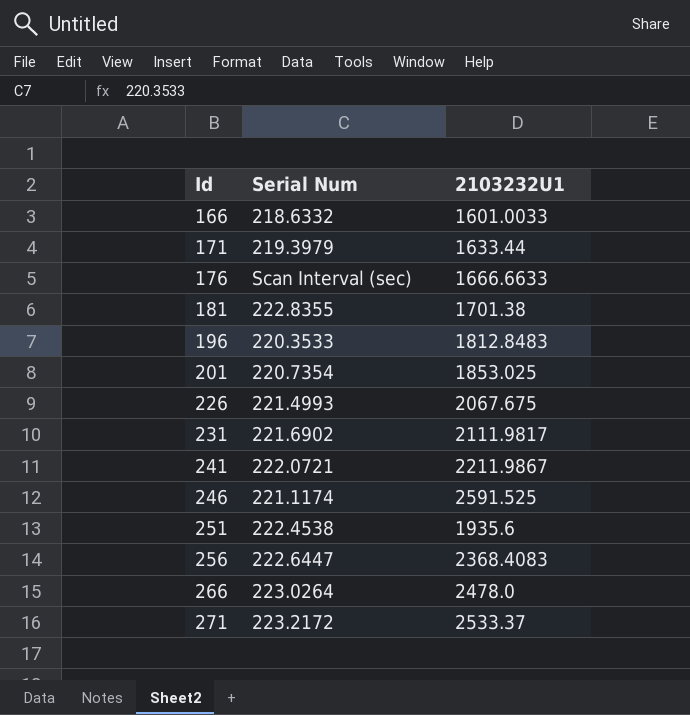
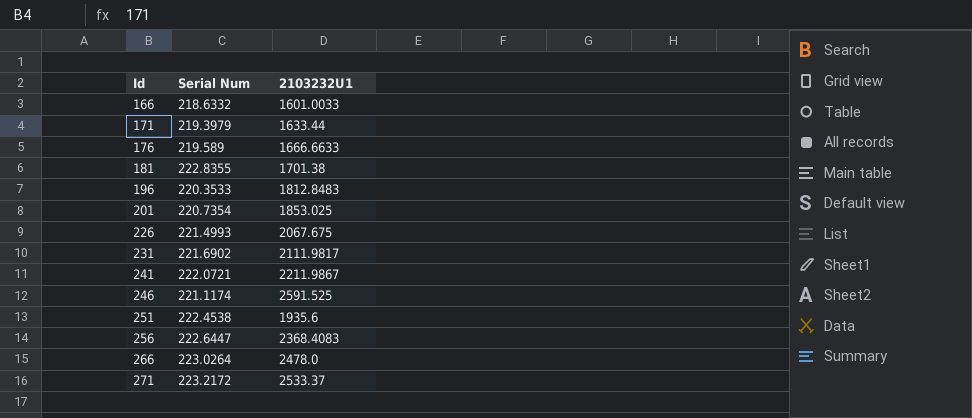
176 | Serial Num: Scan Interval (sec) -> 219.589

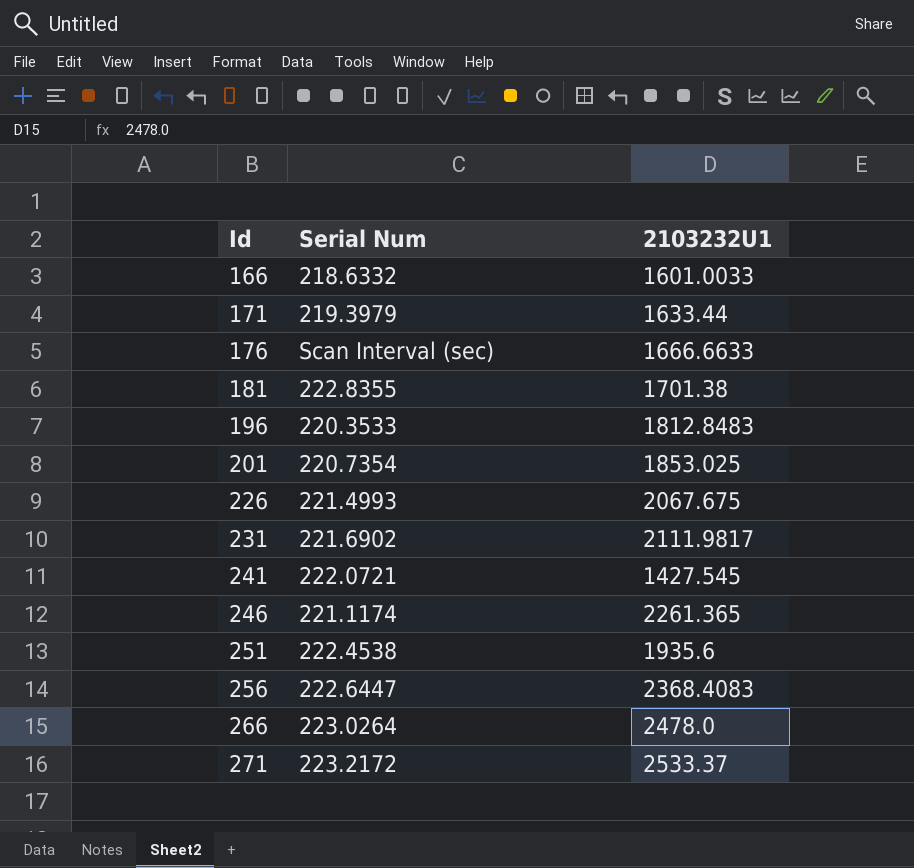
176 | Serial Num: 219.589 -> Scan Interval (sec)
241 | 2103232U1: 2211.9867 -> 1427.545
246 | 2103232U1: 2591.525 -> 2261.365

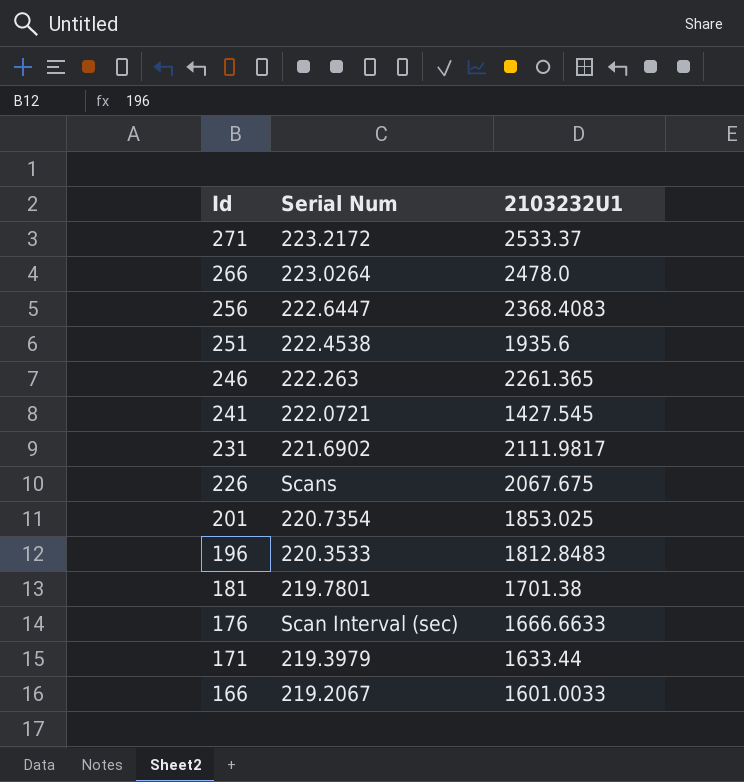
row order: Id ascending -> Id descending
246 | Serial Num: 221.1174 -> 222.263
226 | Serial Num: 221.4993 -> Scans
181 | Serial Num: 222.8355 -> 219.7801
166 | Serial Num: 218.6332 -> 219.2067

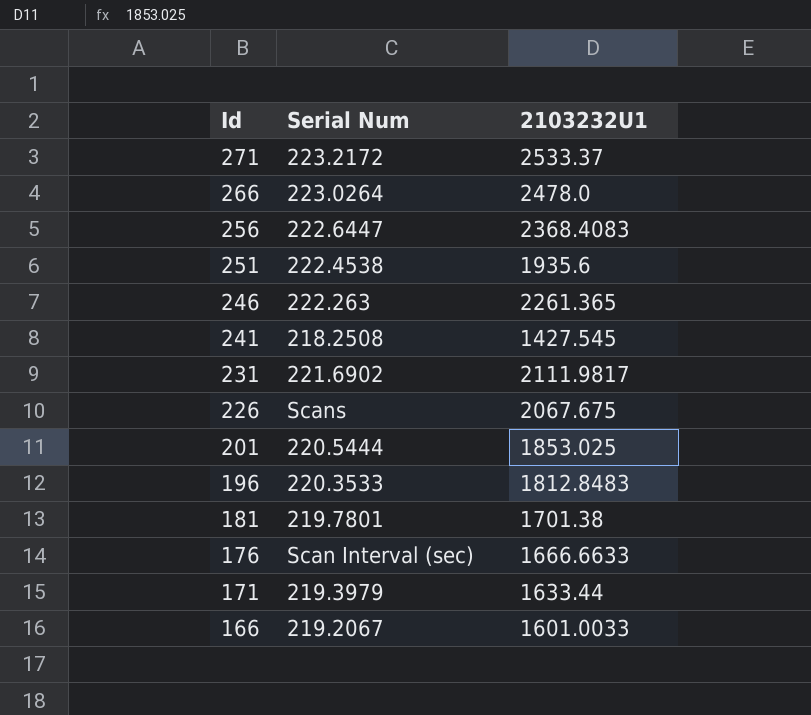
241 | Serial Num: 222.0721 -> 218.2508
201 | Serial Num: 220.7354 -> 220.5444

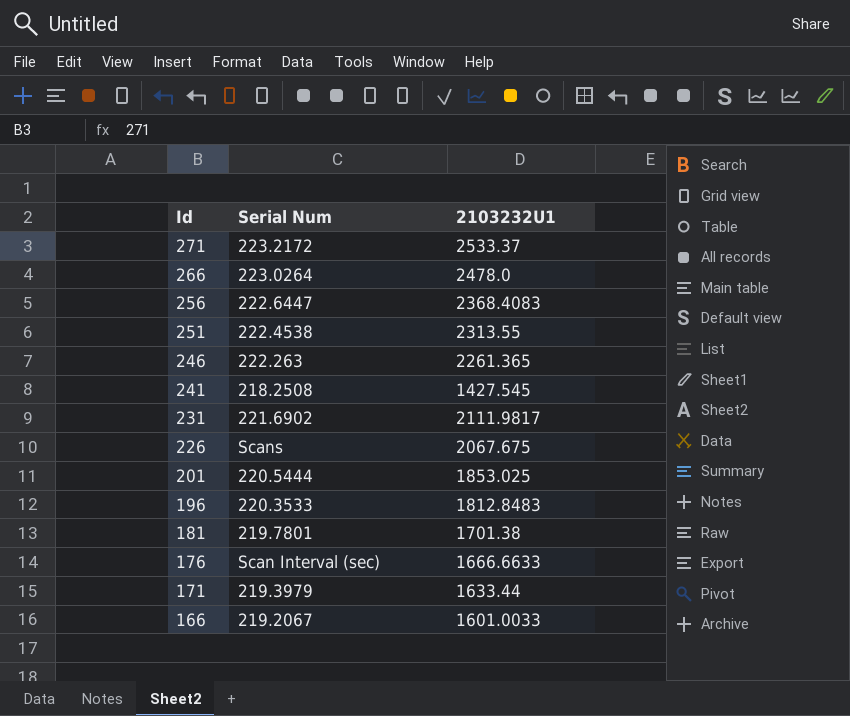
251 | 2103232U1: 1935.6 -> 2313.55

